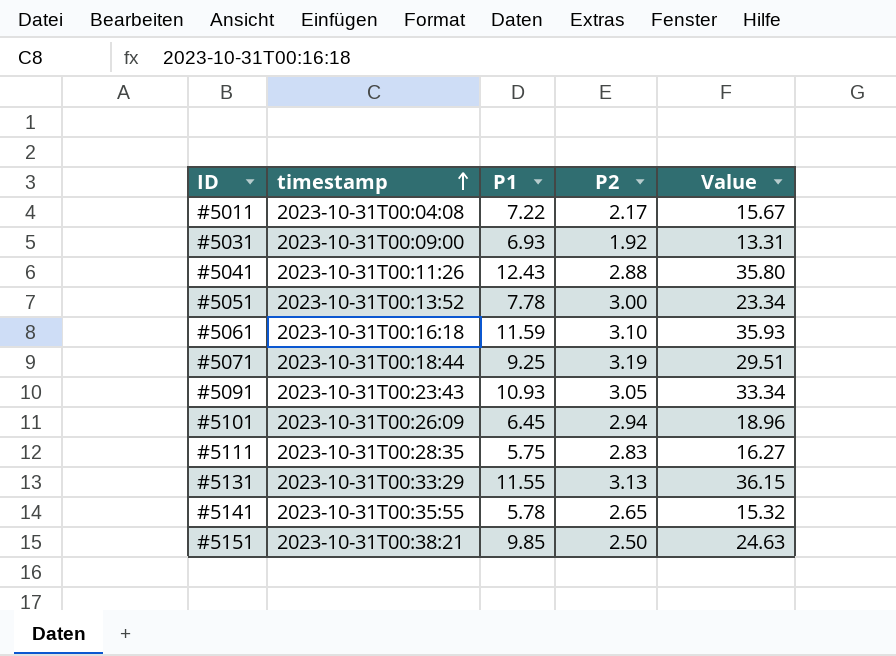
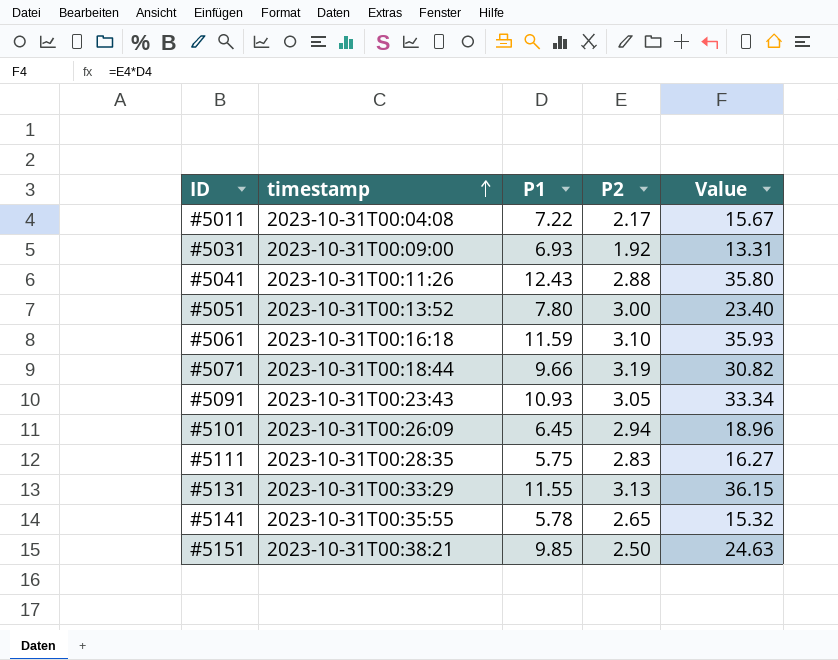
#5051 | P1: 7.78 -> 7.80
#5051 | Value: 23.34 -> 23.40
#5071 | P1: 9.25 -> 9.66
#5071 | Value: 29.51 -> 30.82

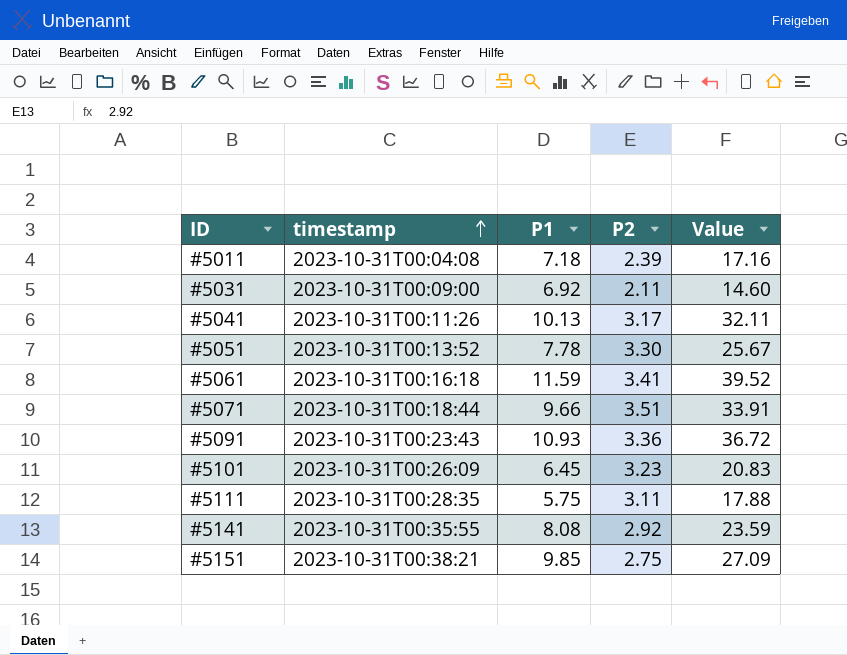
row #5131: 2023-10-31T00:33:29 | 11.55 | 3.13 | 36.15 -> none
#5011 | P1: 7.22 -> 7.18
#5011 | P2: 2.17 -> 2.39
#5011 | Value: 15.67 -> 17.16
#5031 | P1: 6.93 -> 6.92
#5031 | P2: 1.92 -> 2.11
#5031 | Value: 13.31 -> 14.60
#5041 | P1: 12.43 -> 10.13
#5041 | P2: 2.88 -> 3.17
#5041 | Value: 35.80 -> 32.11
#5051 | P1: 7.80 -> 7.78
#5051 | P2: 3.00 -> 3.30
#5051 | Value: 23.40 -> 25.67
#5061 | P2: 3.10 -> 3.41
#5061 | Value: 35.93 -> 39.52
#5071 | P2: 3.19 -> 3.51
#5071 | Value: 30.82 -> 33.91
#5091 | P2: 3.05 -> 3.36
#5091 | Value: 33.34 -> 36.72
#5101 | P2: 2.94 -> 3.23
#5101 | Value: 18.96 -> 20.83
#5111 | P2: 2.83 -> 3.11
#5111 | Value: 16.27 -> 17.88
#5141 | P1: 5.78 -> 8.08
#5141 | P2: 2.65 -> 2.92
#5141 | Value: 15.32 -> 23.59
#5151 | P2: 2.50 -> 2.75
#5151 | Value: 24.63 -> 27.09

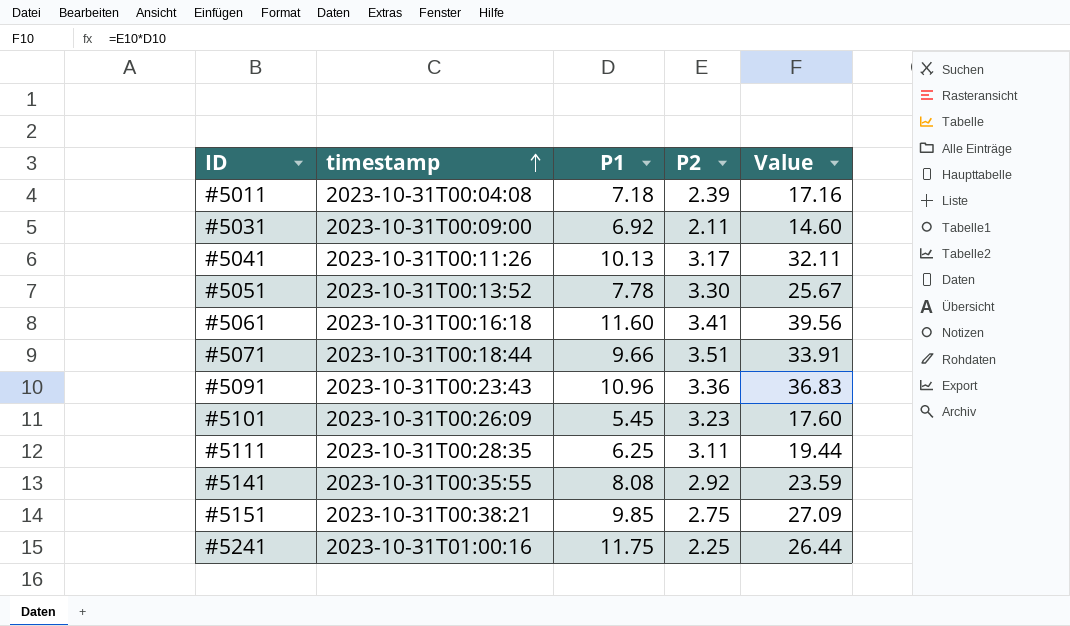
#5061 | P1: 11.59 -> 11.60
#5061 | Value: 39.52 -> 39.56
#5091 | P1: 10.93 -> 10.96
#5091 | Value: 36.72 -> 36.83
#5101 | P1: 6.45 -> 5.45
#5101 | Value: 20.83 -> 17.60
#5111 | P1: 5.75 -> 6.25
#5111 | Value: 17.88 -> 19.44
row #5241: none -> 2023-10-31T01:00:16 | 11.75 | 2.25 | 26.44

